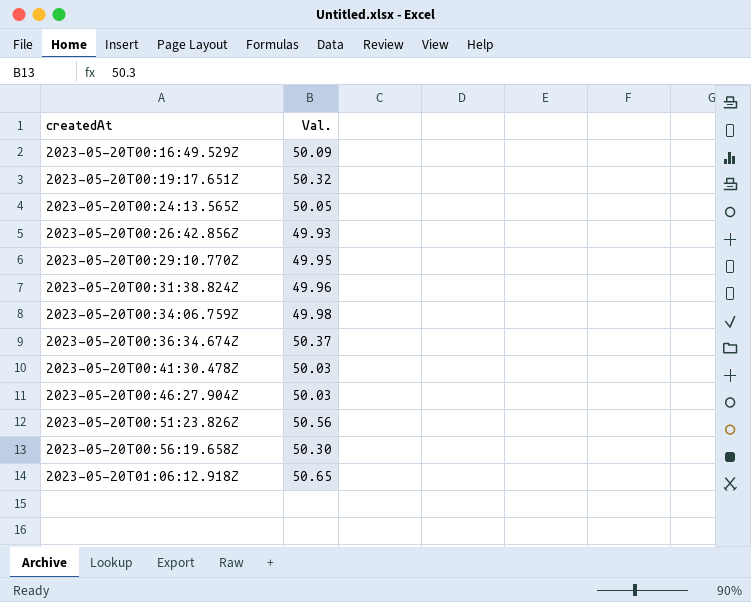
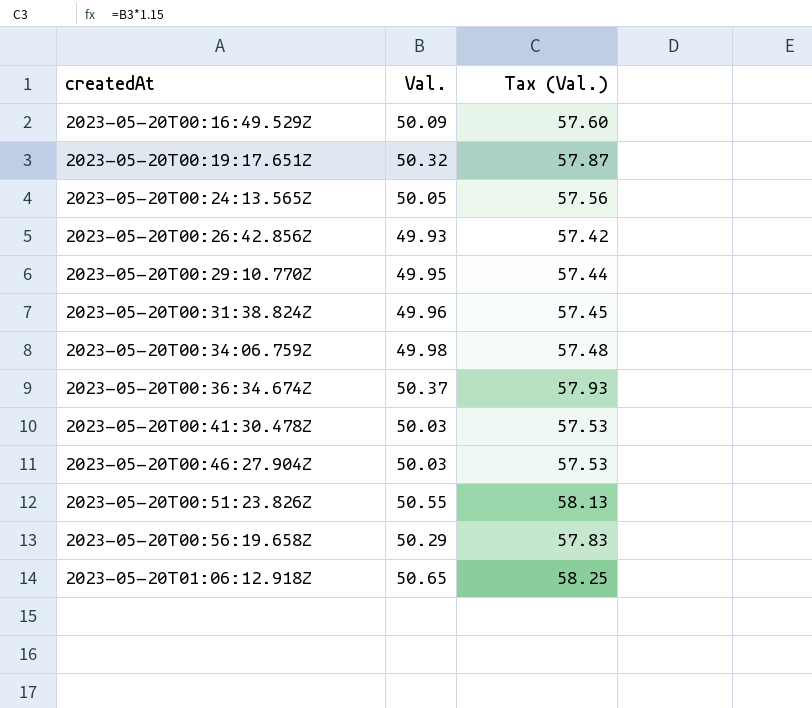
column Tax (Val.) | formula: none -> [Val.] * 1.15
2023-05-20T00:51:23.826Z | Val.: 50.56 -> 50.55
2023-05-20T00:56:19.658Z | Val.: 50.30 -> 50.29

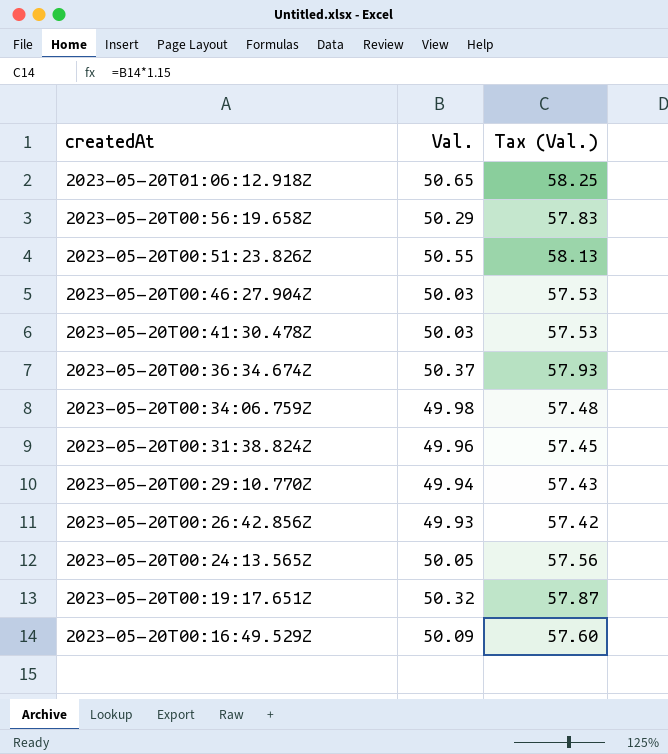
row order: createdAt ascending -> createdAt descending
2023-05-20T00:29:10.770Z | Val.: 49.95 -> 49.94
2023-05-20T00:29:10.770Z | Tax (Val.): 57.44 -> 57.43

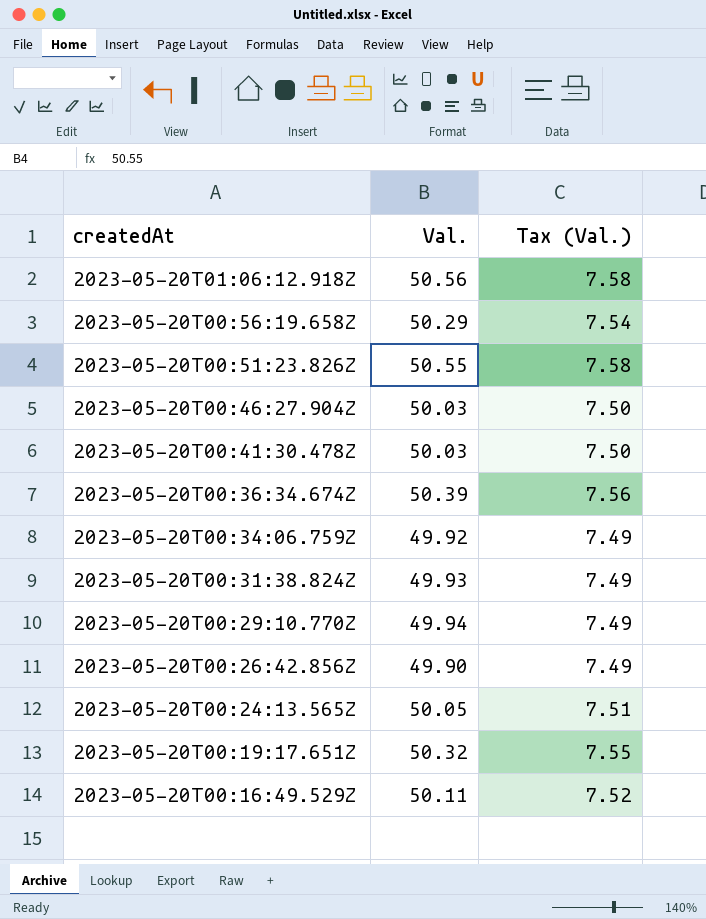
column Tax (Val.) | formula: [Val.] * 1.15 -> [Val.] * 0.15
2023-05-20T01:06:12.918Z | Val.: 50.65 -> 50.56
2023-05-20T00:36:34.674Z | Val.: 50.37 -> 50.39
2023-05-20T00:34:06.759Z | Val.: 49.98 -> 49.92
2023-05-20T00:31:38.824Z | Val.: 49.96 -> 49.93
2023-05-20T00:26:42.856Z | Val.: 49.93 -> 49.90
2023-05-20T00:16:49.529Z | Val.: 50.09 -> 50.11

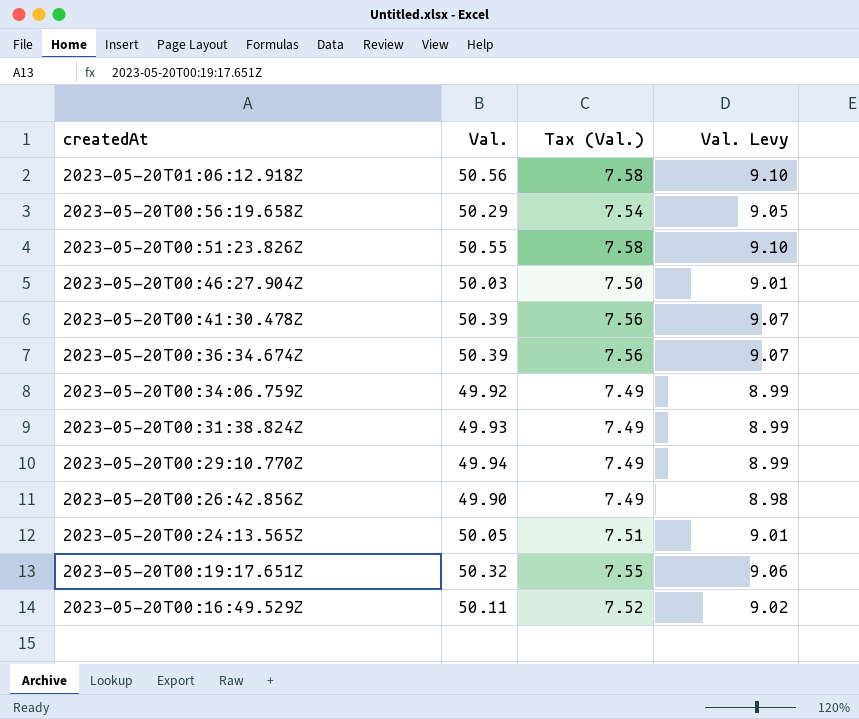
column Val. Levy | formula: none -> [Val.] * 0.18
2023-05-20T00:41:30.478Z | Val.: 50.03 -> 50.39
2023-05-20T00:41:30.478Z | Tax (Val.): 7.50 -> 7.56

